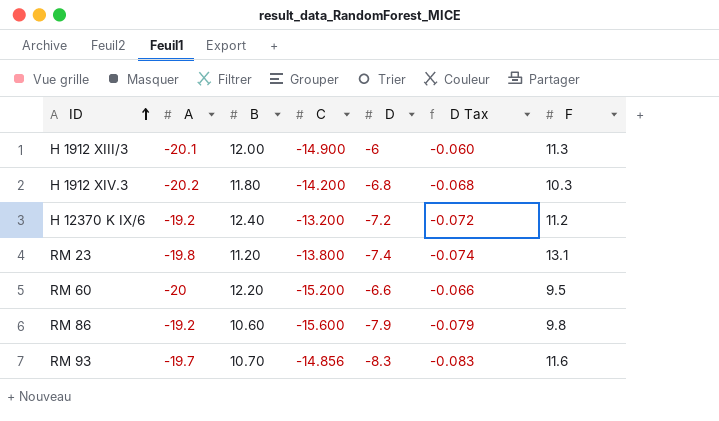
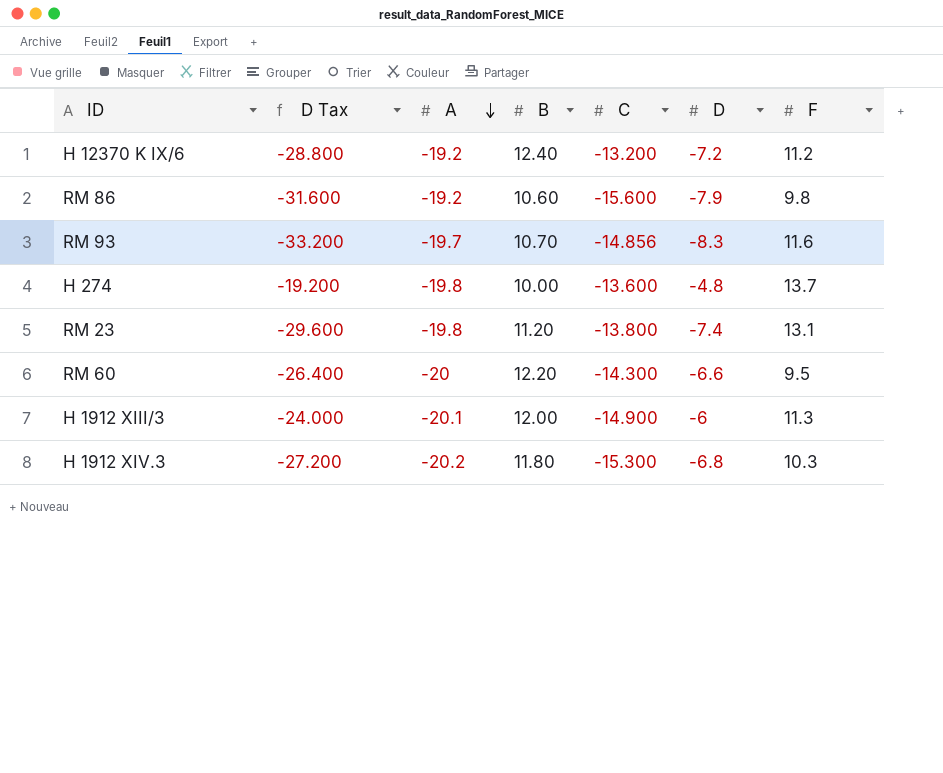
row order: ID ascending -> A descending
column D Tax | formula: [D] * 0.01 -> [D] * 4
column D Tax | position: 6 -> 2
row H 274: none -> -19.200 | -19.8 | 10.00 | -13.600 | -4.8 | 13.7
RM 60 | C: -15.200 -> -14.300
H 1912 XIV.3 | C: -14.200 -> -15.300

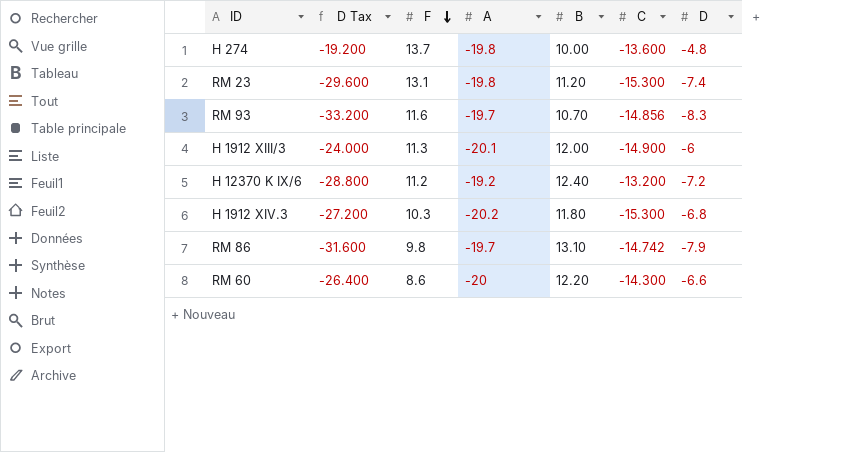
row order: A descending -> F descending
column F | position: 7 -> 3
RM 23 | C: -13.800 -> -15.300
RM 86 | A: -19.2 -> -19.7
RM 86 | B: 10.60 -> 13.10
RM 86 | C: -15.600 -> -14.742
RM 60 | F: 9.5 -> 8.6

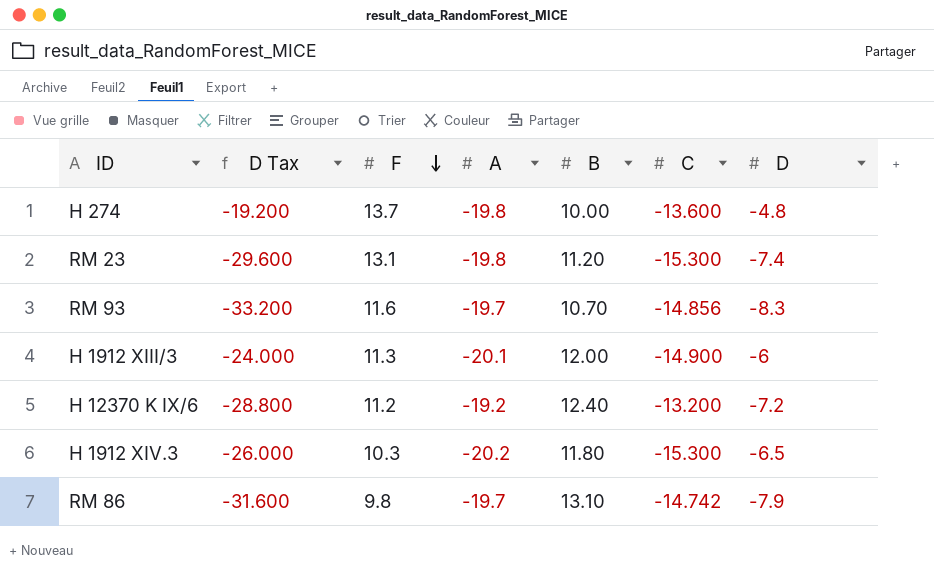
row RM 60: -26.400 | 8.6 | -20 | 12.20 | -14.300 | -6.6 -> none
H 1912 XIV.3 | D Tax: -27.200 -> -26.000
H 1912 XIV.3 | D: -6.8 -> -6.5

